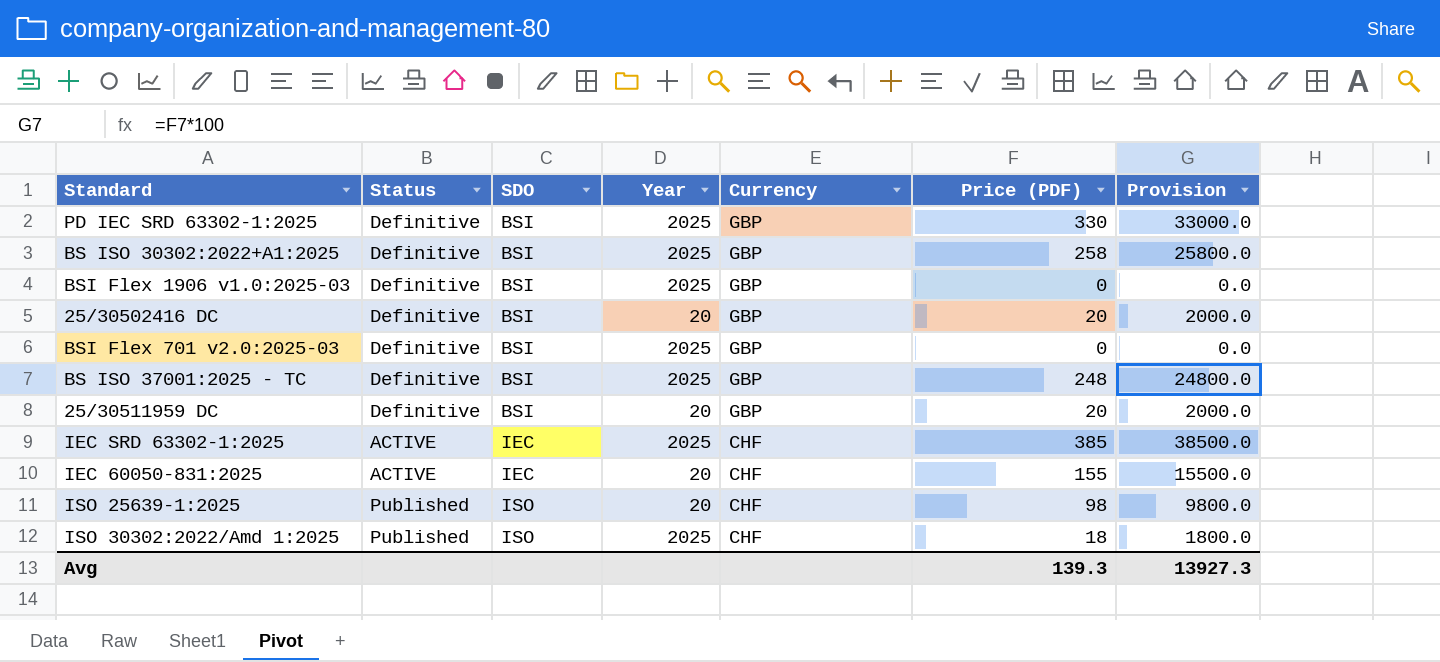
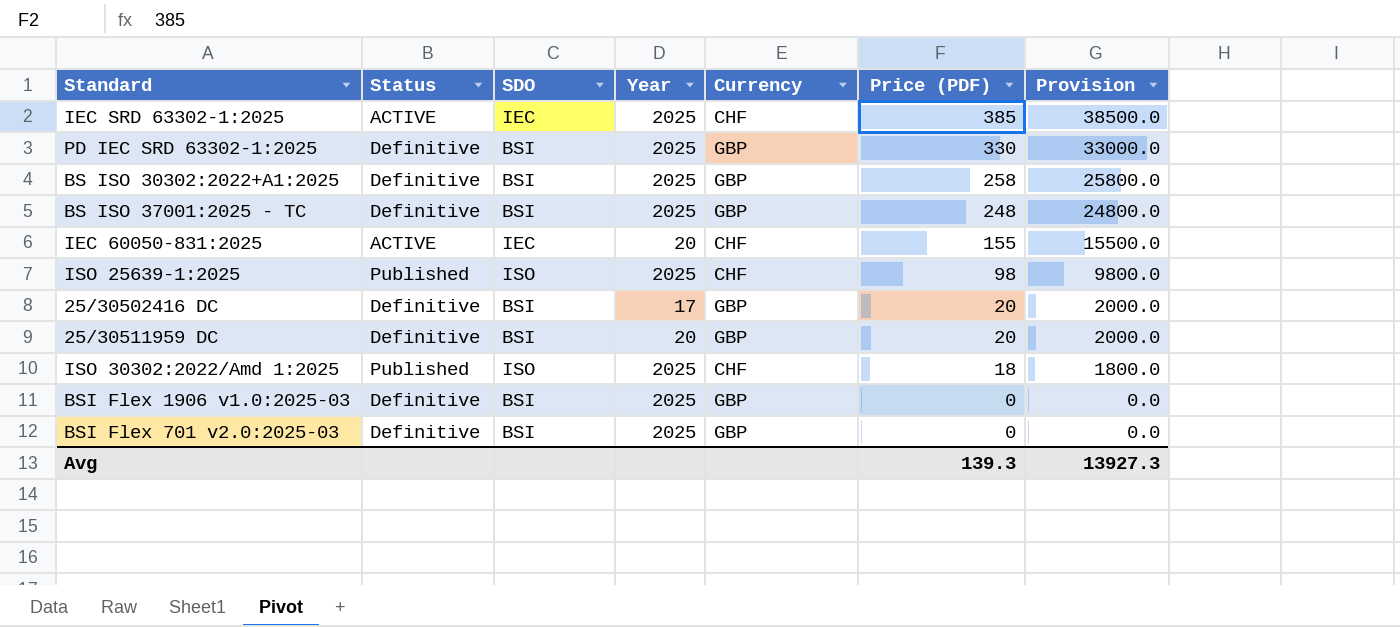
row order: SDO ascending -> Price (PDF) descending
ISO 25639-1:2025 | Year: 20 -> 2025
25/30502416 DC | Year: 20 -> 17

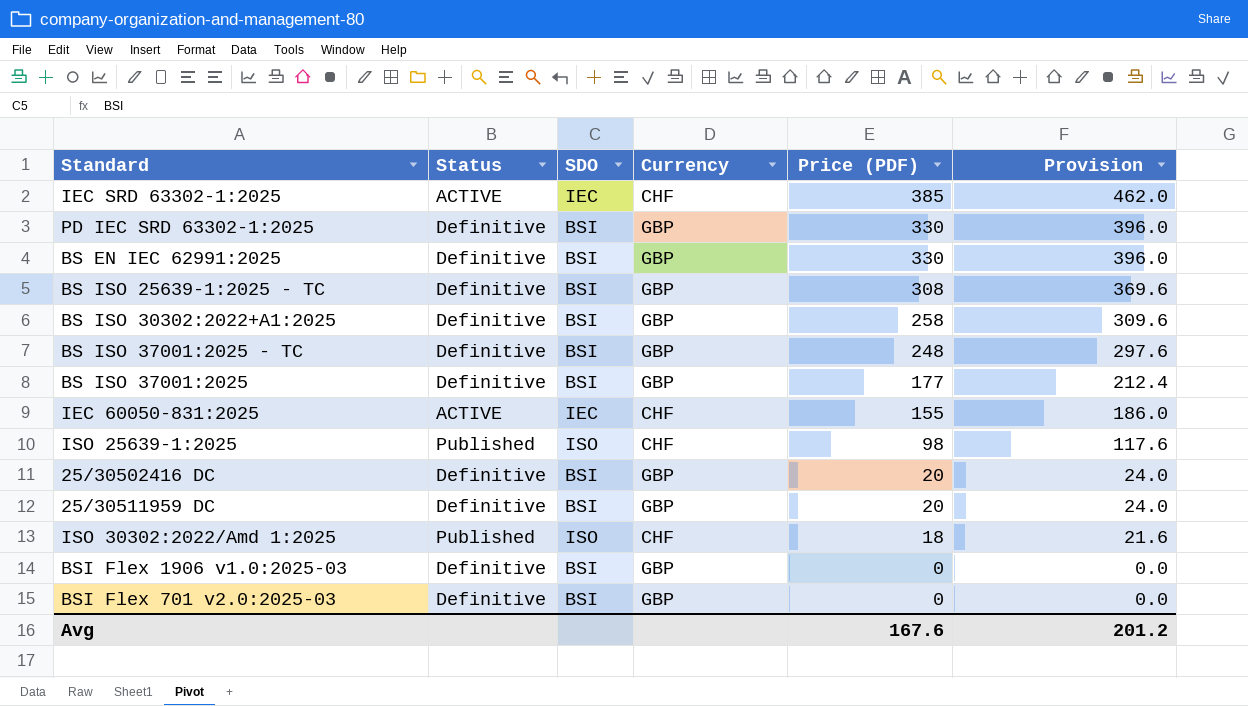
column Year | position: 4 -> none
column Provision | formula: [Price (PDF)] * 100 -> [Price (PDF)] * 1.2
row BS EN IEC 62991:2025: none -> Definitive | BSI | GBP | 330 | 396.0
row BS ISO 25639-1:2025 - TC: none -> Definitive | BSI | GBP | 308 | 369.6
row BS ISO 37001:2025: none -> Definitive | BSI | GBP | 177 | 212.4
Avg | Price (PDF): 139.3 -> 167.6
Avg | Provision: 13927.3 -> 201.2

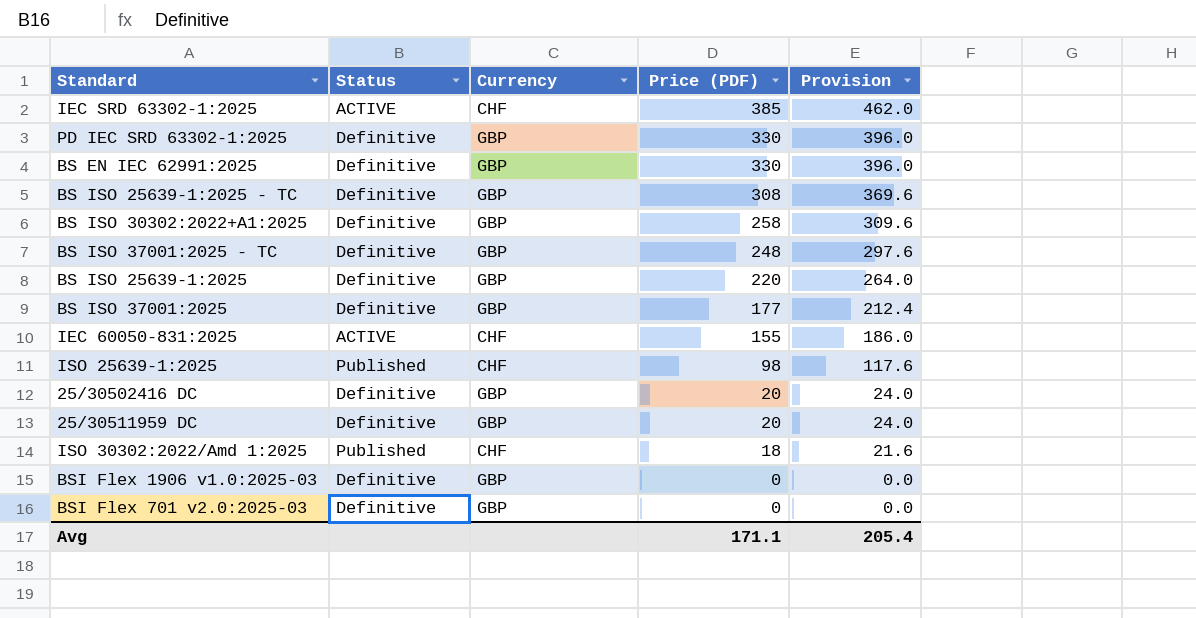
column SDO | position: 3 -> none
row BS ISO 25639-1:2025: none -> Definitive | GBP | 220 | 264.0
Avg | Price (PDF): 167.6 -> 171.1
Avg | Provision: 201.2 -> 205.4

